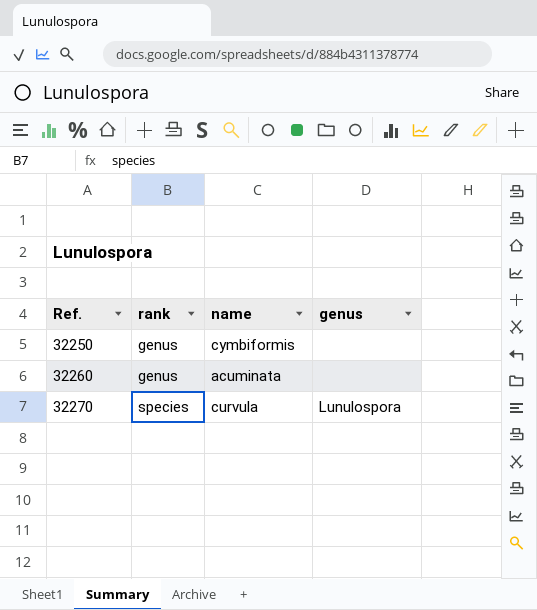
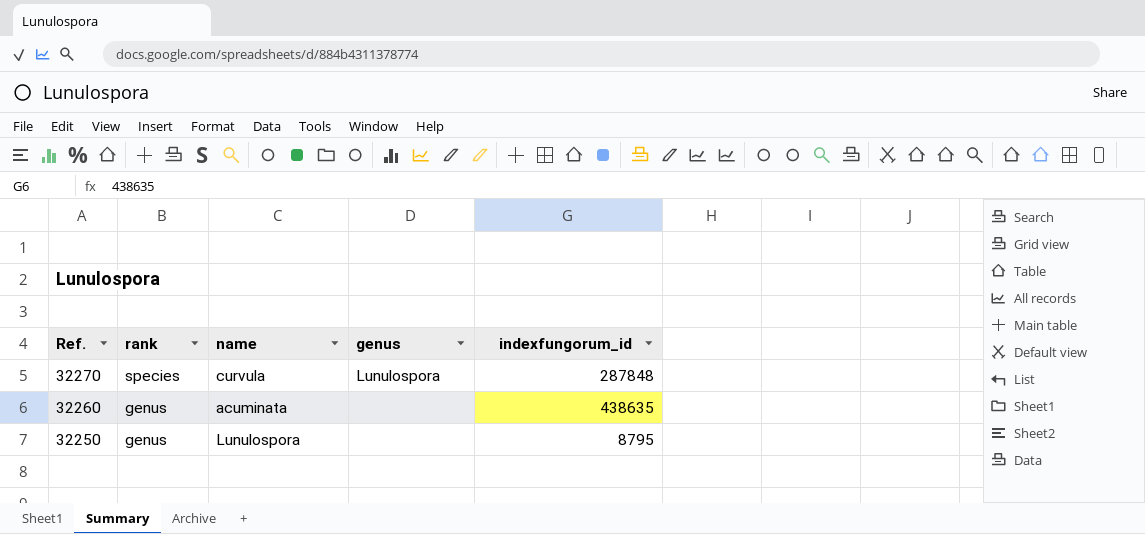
row order: Ref. ascending -> Ref. descending
column indexfungorum_id | position: none -> 5
32250 | name: cymbiformis -> Lunulospora

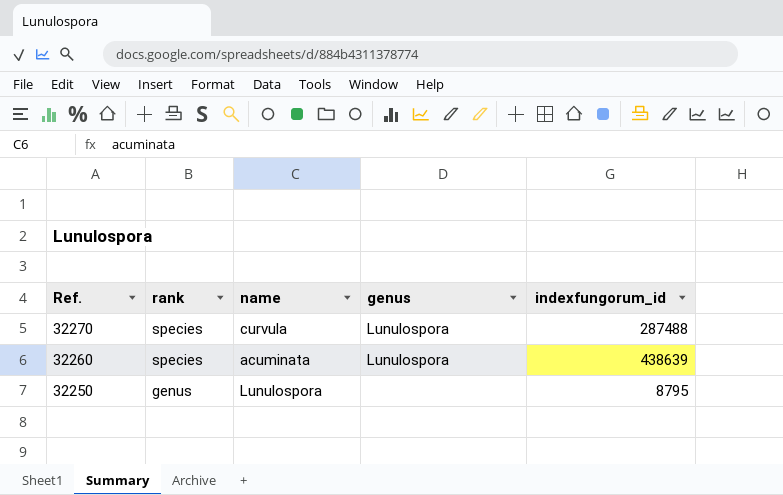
32270 | indexfungorum_id: 287848 -> 287488
32260 | rank: genus -> species
32260 | genus: none -> Lunulospora
32260 | indexfungorum_id: 438635 -> 438639

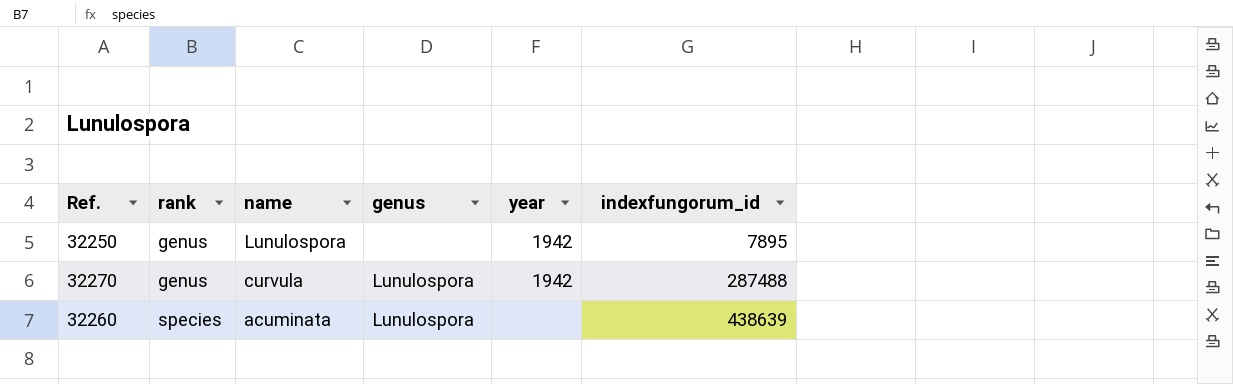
row order: Ref. descending -> rank ascending
column year | position: none -> 5
32250 | indexfungorum_id: 8795 -> 7895
32270 | rank: species -> genus

